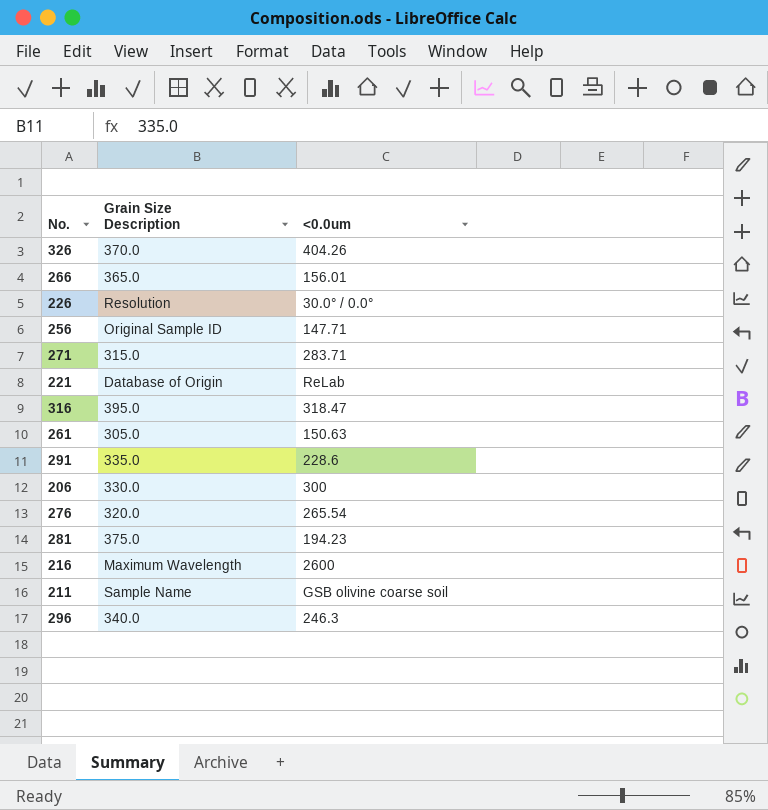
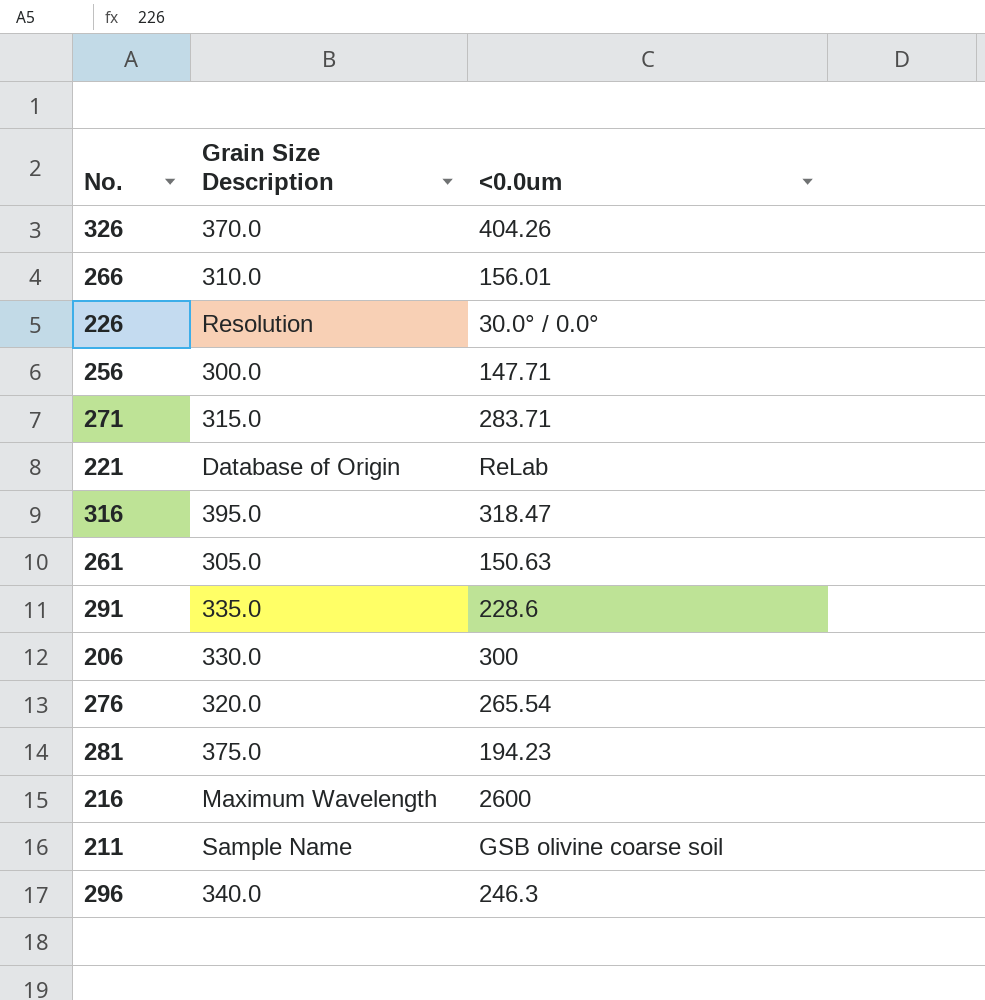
266 | Grain Size Description: 365.0 -> 310.0
256 | Grain Size Description: Original Sample ID -> 300.0

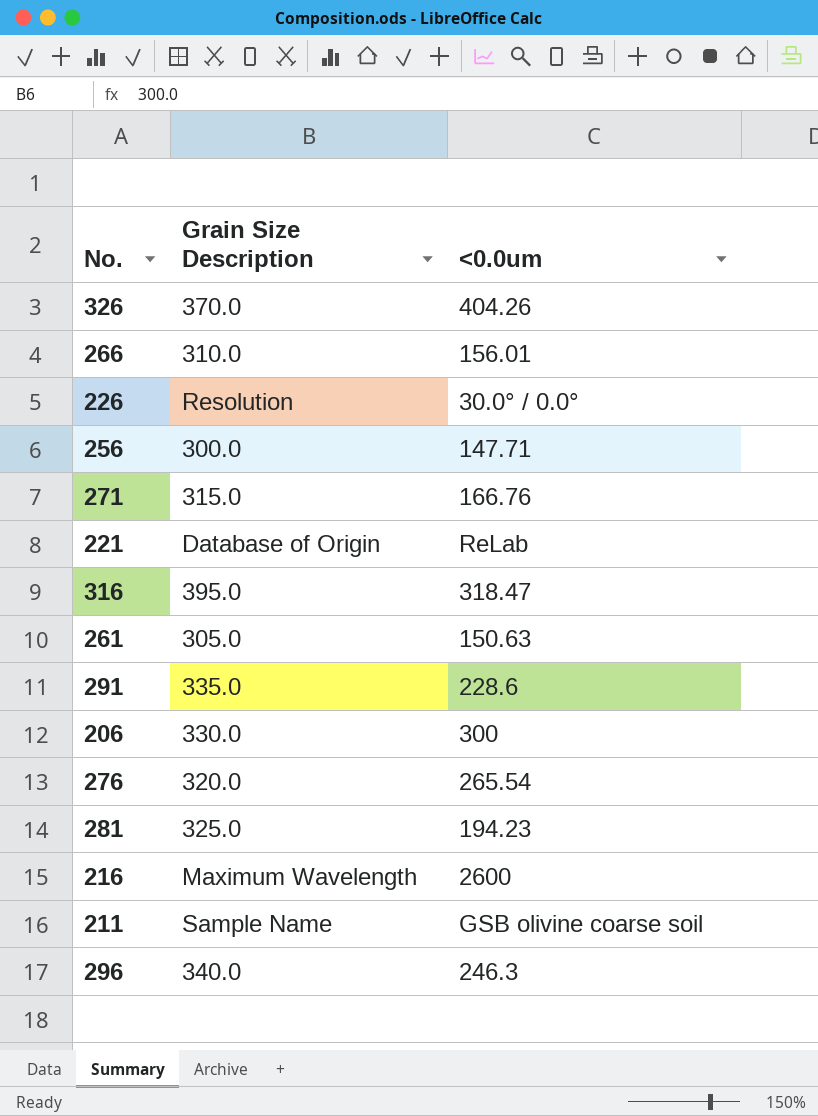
271 | <0.0um: 283.71 -> 166.76
281 | Grain Size Description: 375.0 -> 325.0

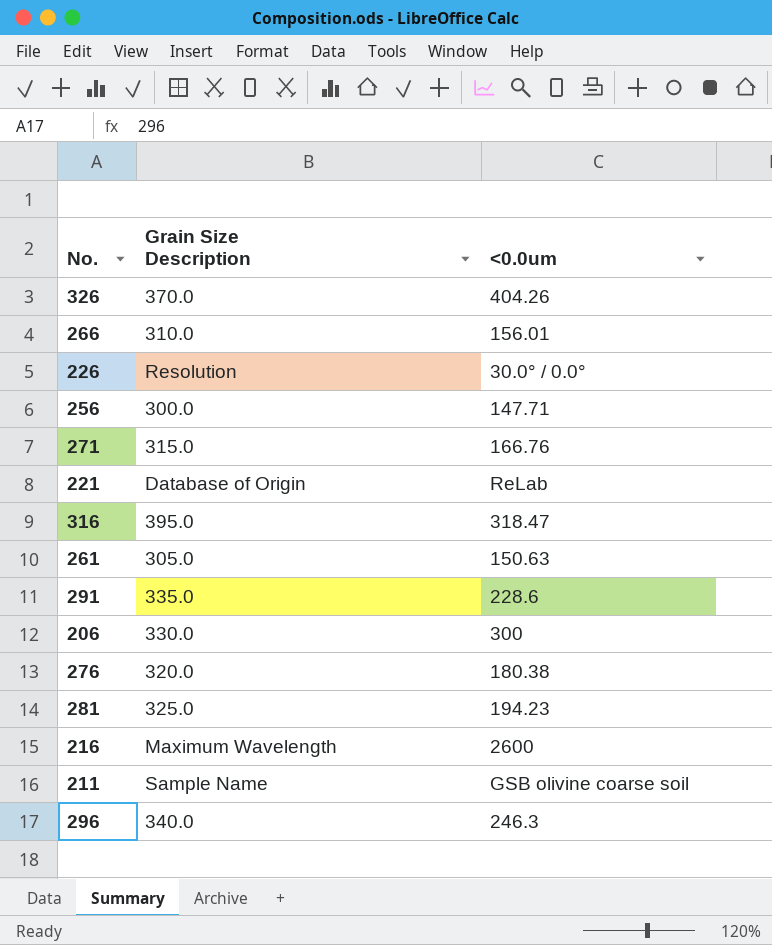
276 | <0.0um: 265.54 -> 180.38

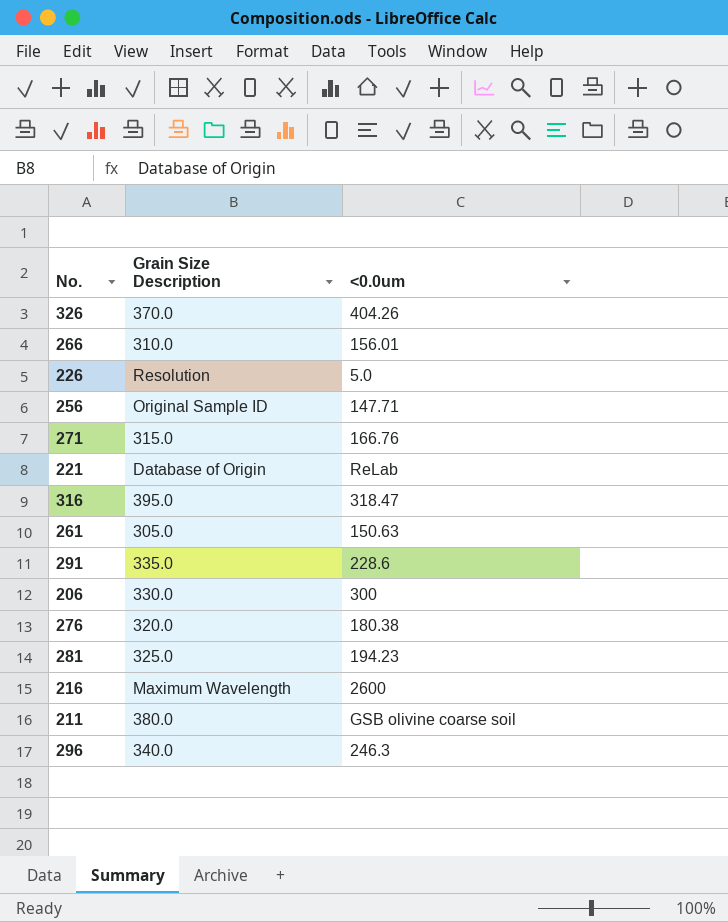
226 | <0.0um: 30.0° / 0.0° -> 5.0
256 | Grain Size Description: 300.0 -> Original Sample ID
211 | Grain Size Description: Sample Name -> 380.0

